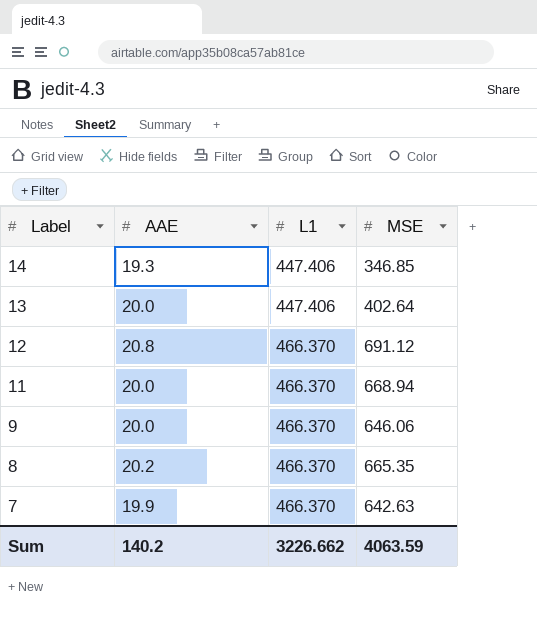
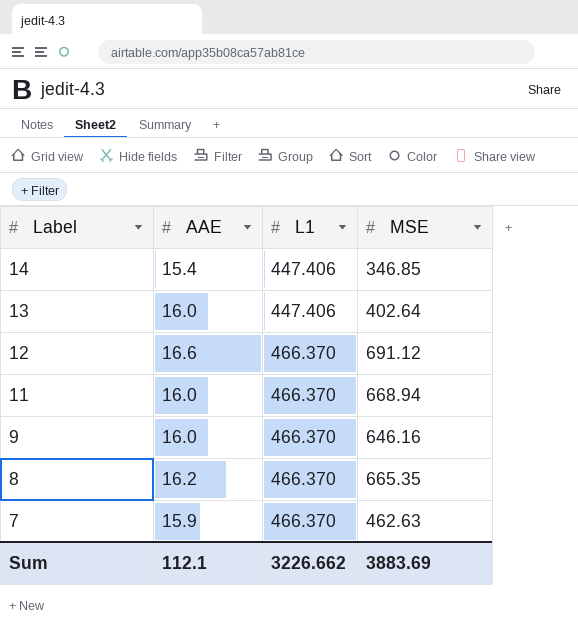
14 | AAE: 19.3 -> 15.4
13 | AAE: 20.0 -> 16.0
12 | AAE: 20.8 -> 16.6
11 | AAE: 20.0 -> 16.0
9 | AAE: 20.0 -> 16.0
9 | MSE: 646.06 -> 646.16
8 | AAE: 20.2 -> 16.2
7 | AAE: 19.9 -> 15.9
7 | MSE: 642.63 -> 462.63
Sum | AAE: 140.2 -> 112.1
Sum | MSE: 4063.59 -> 3883.69

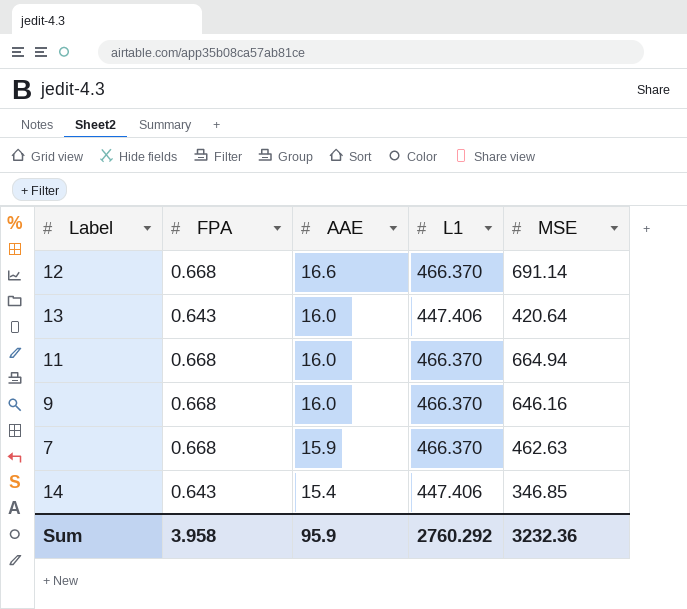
row order: Label descending -> AAE descending
column FPA | position: none -> 2
row 8: 16.2 | 466.370 | 665.35 -> none
12 | MSE: 691.12 -> 691.14
13 | MSE: 402.64 -> 420.64
11 | MSE: 668.94 -> 664.94
Sum | AAE: 112.1 -> 95.9
Sum | L1: 3226.662 -> 2760.292
Sum | MSE: 3883.69 -> 3232.36

